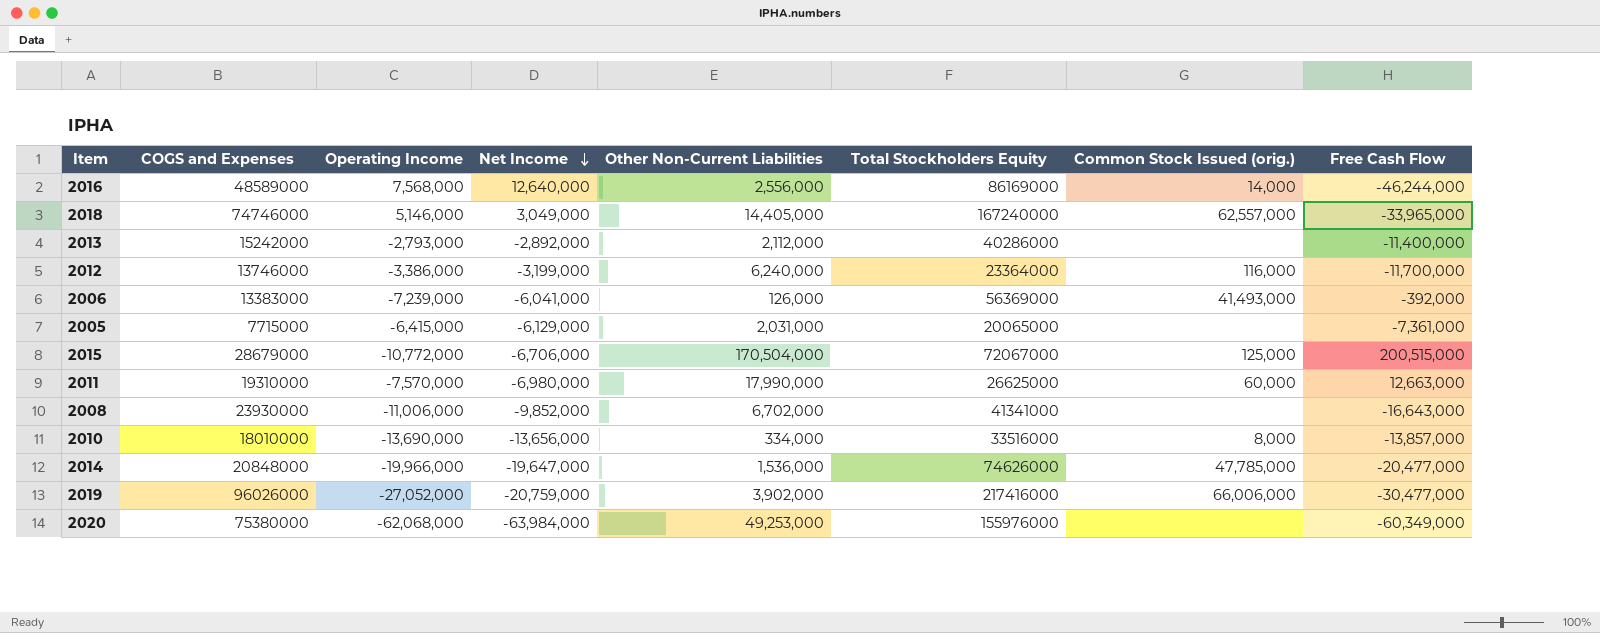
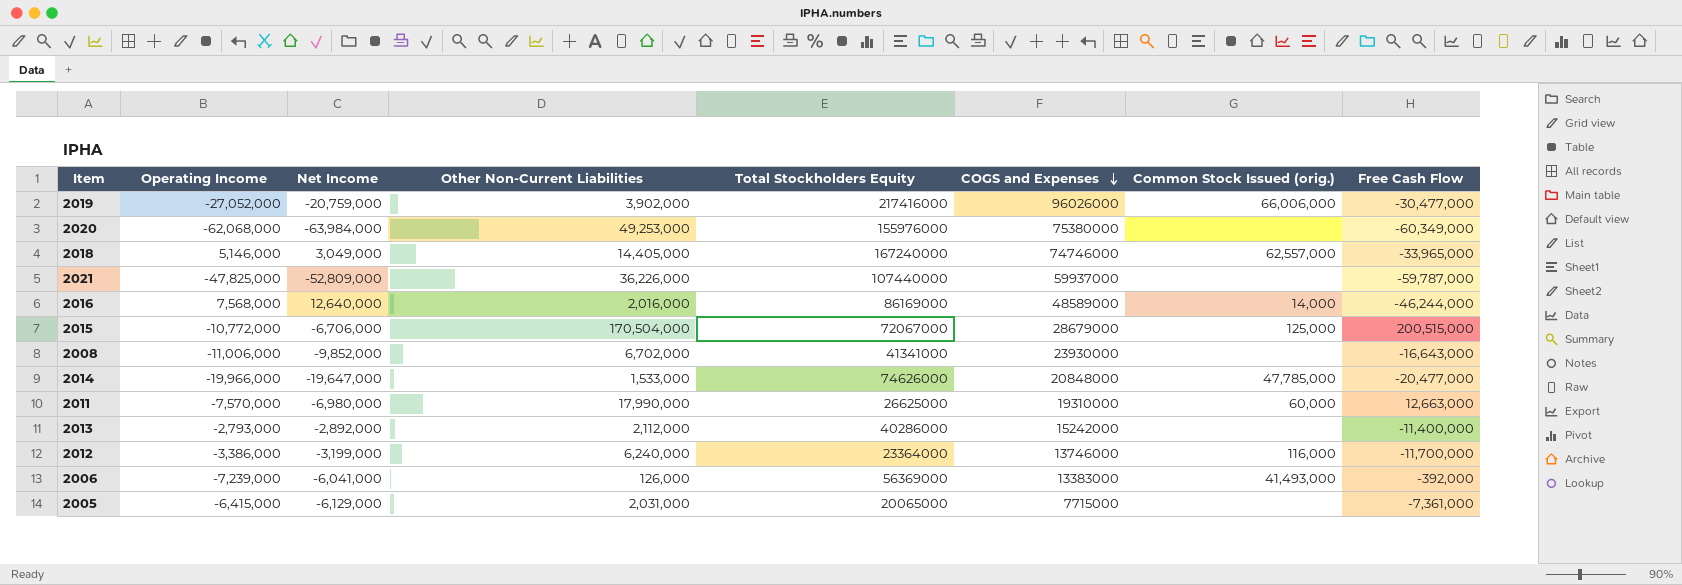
row order: Net Income descending -> COGS and Expenses descending
column COGS and Expenses | position: 2 -> 6
row 2010: 18010000 | -13,690,000 | -13,656,000 | 334,000 | 33516000 | 8,000 | -13,857,000 -> none
row 2021: none -> -47,825,000 | -52,809,000 | 36,226,000 | 107440000 | 59937000 | none | -59,787,000
2016 | Other Non-Current Liabilities: 2,556,000 -> 2,016,000
2014 | Other Non-Current Liabilities: 1,536,000 -> 1,533,000

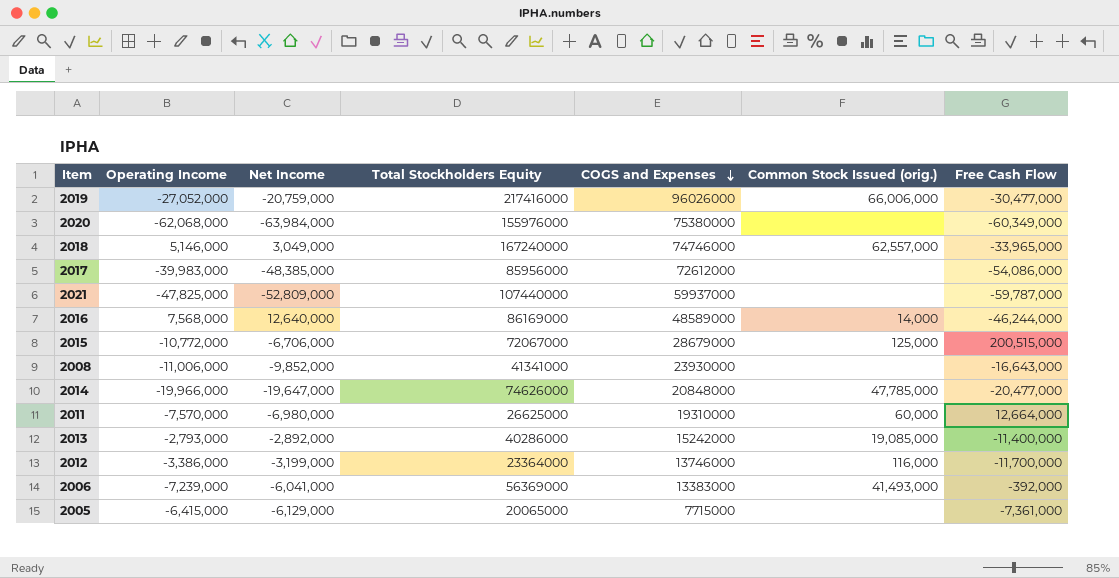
column Other Non-Current Liabilities | position: 4 -> none
row 2017: none -> -39,983,000 | -48,385,000 | 85956000 | 72612000 | none | -54,086,000
2011 | Free Cash Flow: 12,663,000 -> 12,664,000
2013 | Common Stock Issued (orig.): none -> 19,085,000

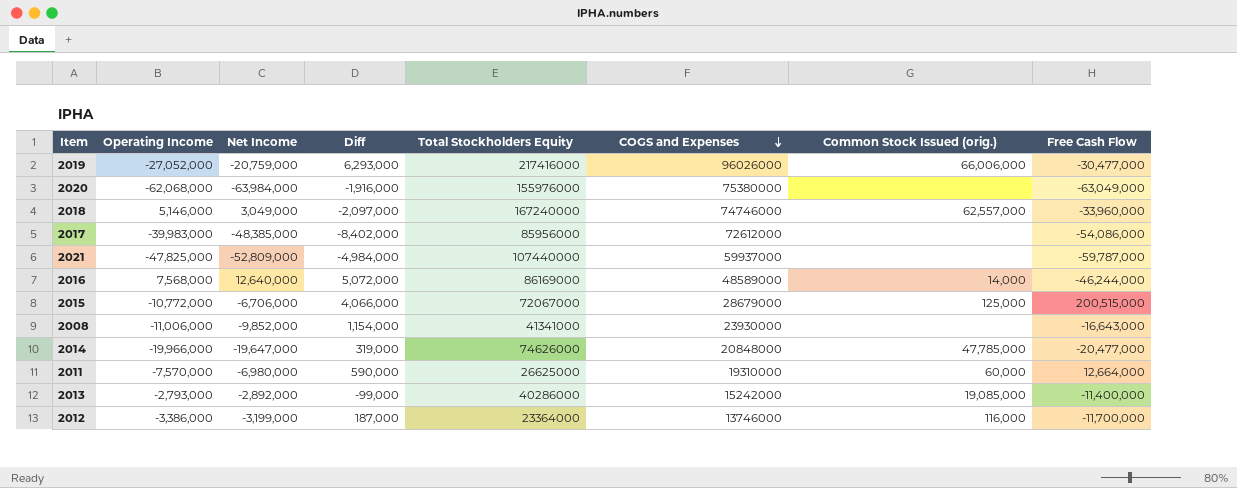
column Diff | formula: none -> [Net Income] - [Operating Income]
row 2006: -7,239,000 | -6,041,000 | 56369000 | 13383000 | 41,493,000 | -392,000 -> none
row 2005: -6,415,000 | -6,129,000 | 20065000 | 7715000 | none | -7,361,000 -> none
2020 | Free Cash Flow: -60,349,000 -> -63,049,000
2018 | Free Cash Flow: -33,965,000 -> -33,960,000

